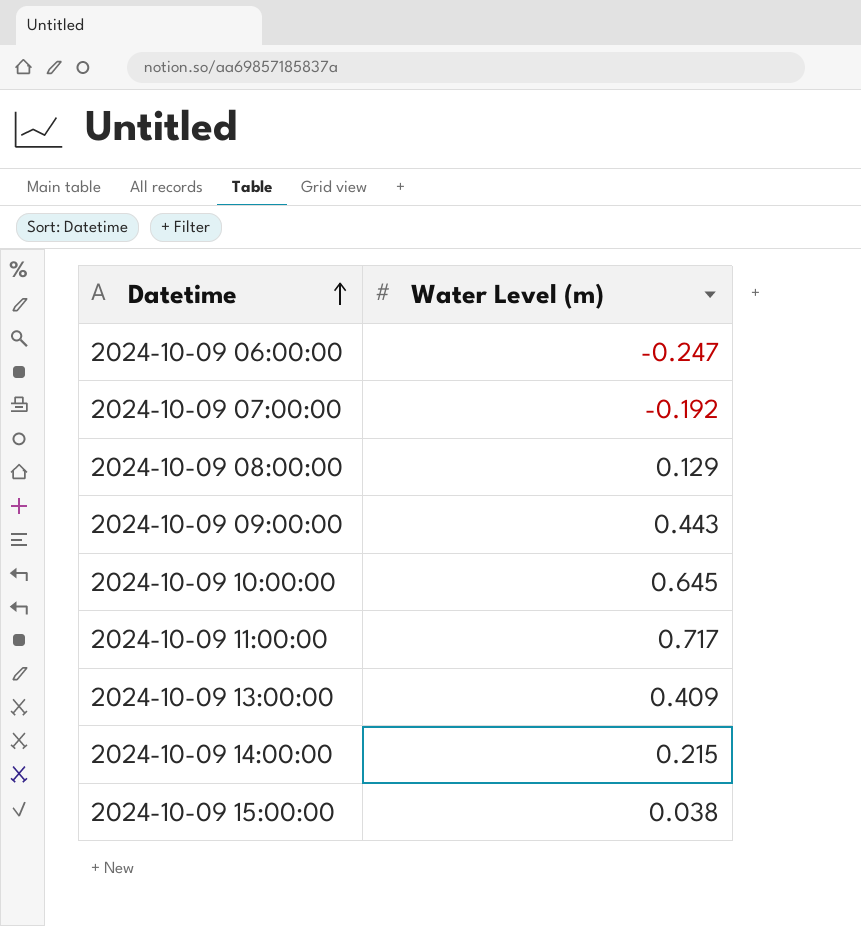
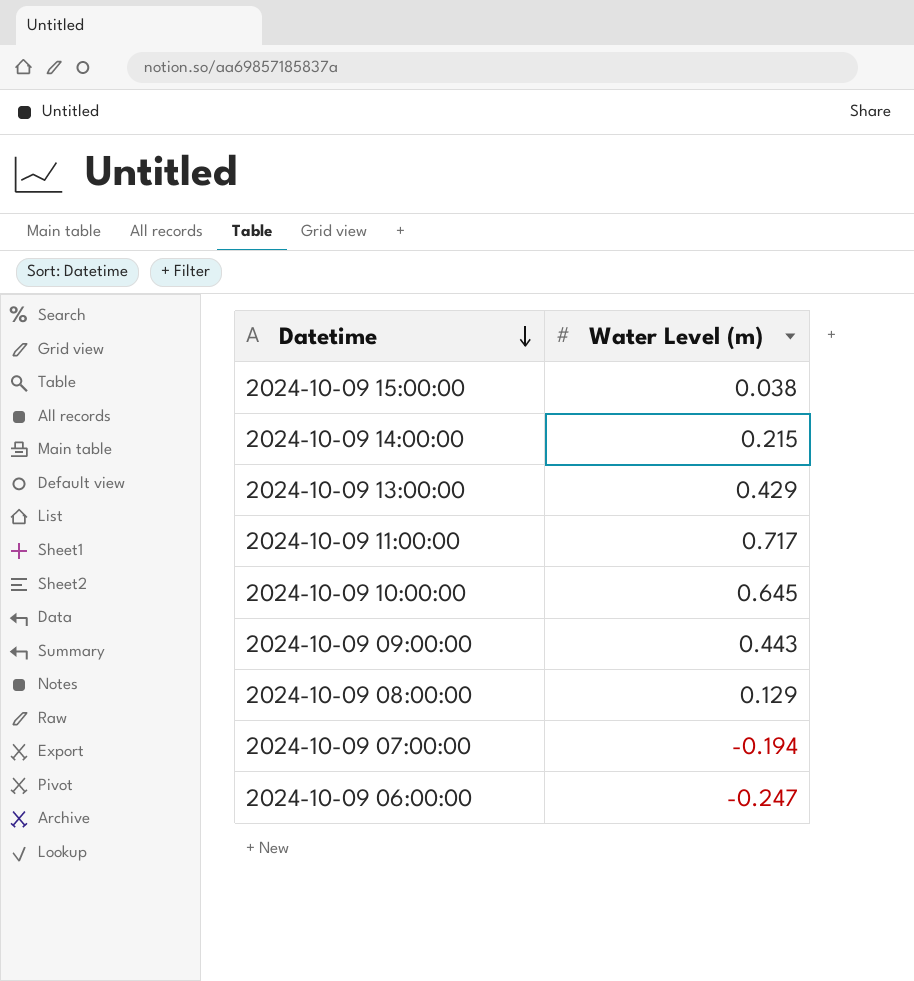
row order: Datetime ascending -> Datetime descending
2024-10-09 13:00:00 | Water Level (m): 0.409 -> 0.429
2024-10-09 07:00:00 | Water Level (m): -0.192 -> -0.194

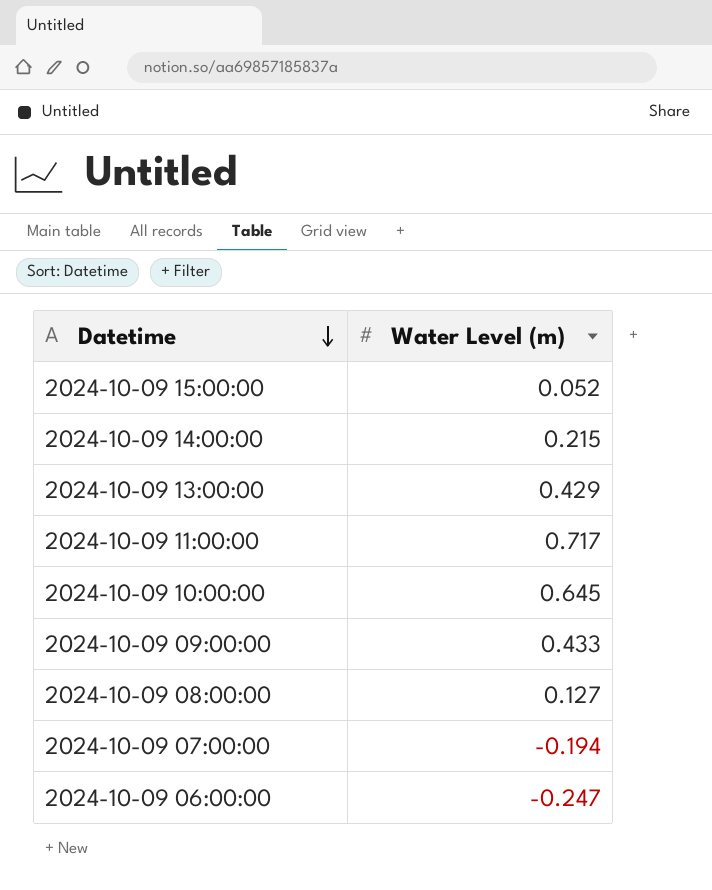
2024-10-09 15:00:00 | Water Level (m): 0.038 -> 0.052
2024-10-09 09:00:00 | Water Level (m): 0.443 -> 0.433
2024-10-09 08:00:00 | Water Level (m): 0.129 -> 0.127

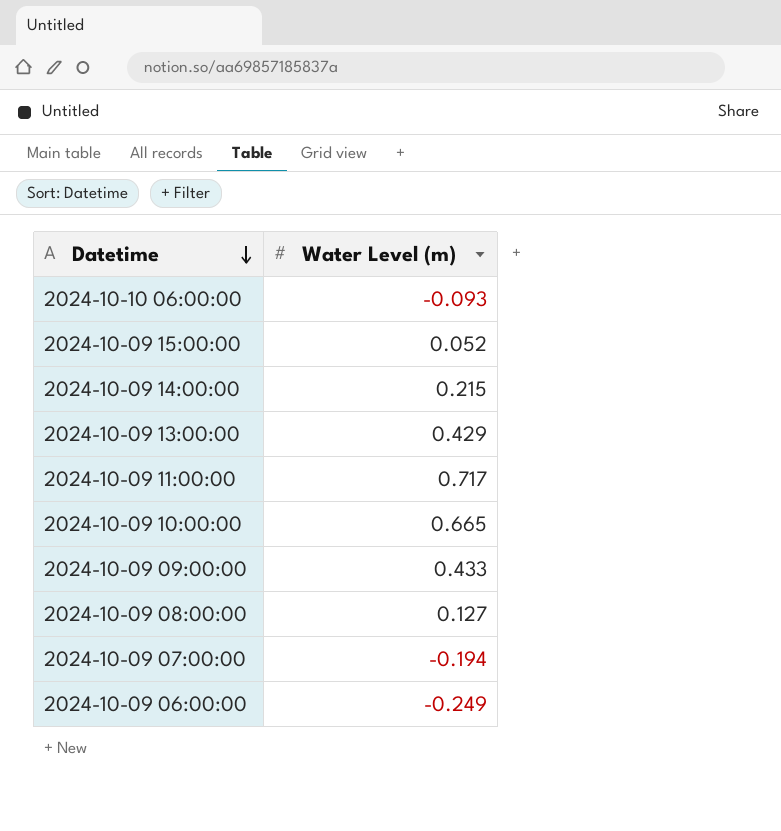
row 2024-10-10 06:00:00: none -> -0.093
2024-10-09 10:00:00 | Water Level (m): 0.645 -> 0.665
2024-10-09 06:00:00 | Water Level (m): -0.247 -> -0.249

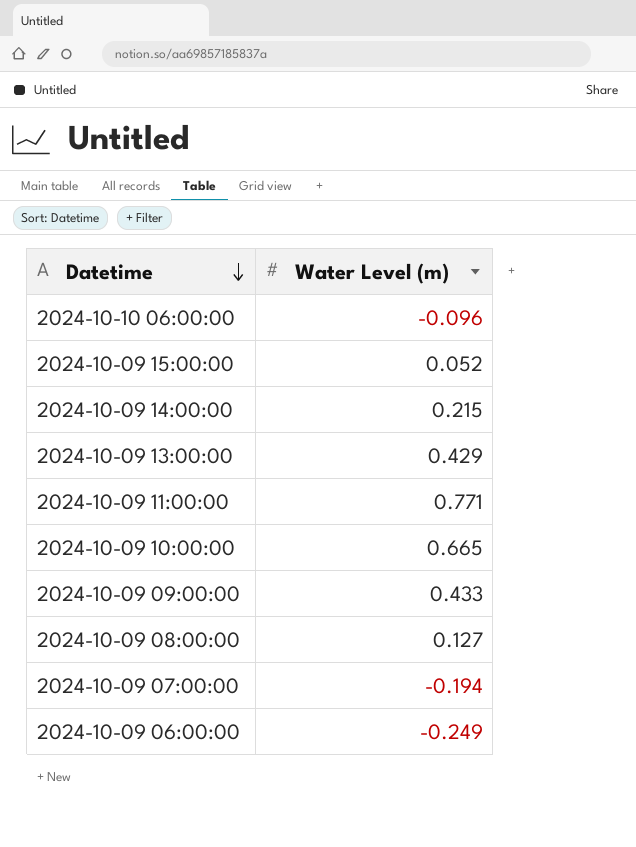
2024-10-10 06:00:00 | Water Level (m): -0.093 -> -0.096
2024-10-09 11:00:00 | Water Level (m): 0.717 -> 0.771

